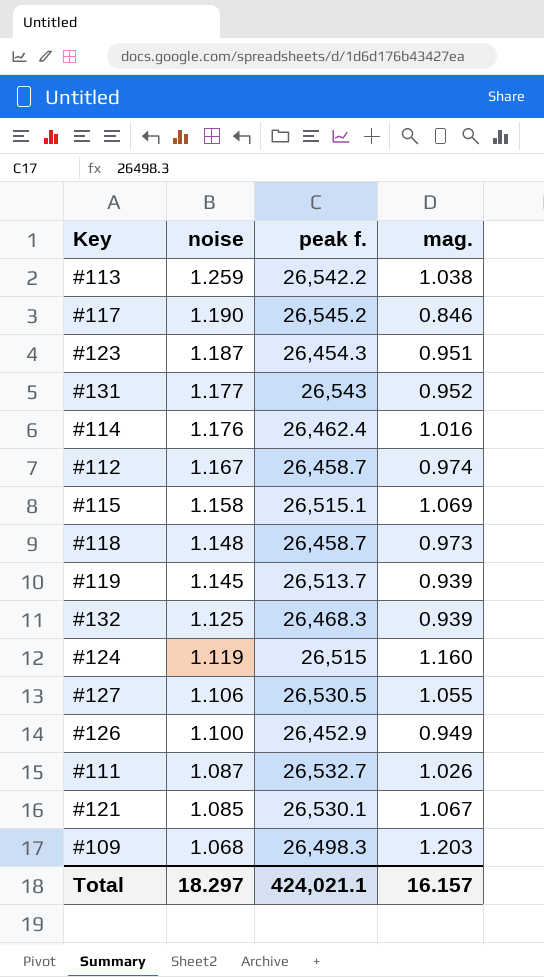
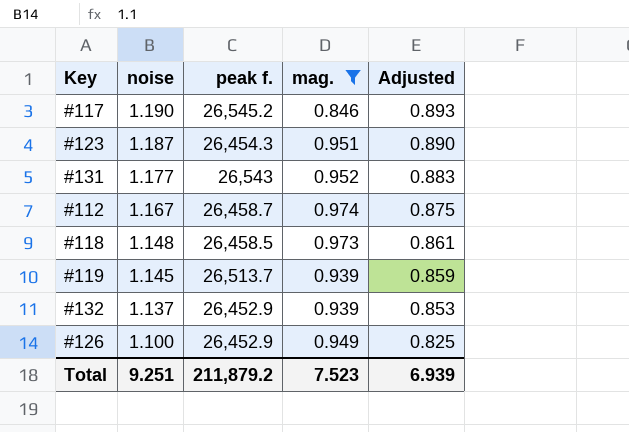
filter: none -> mag. <= 0.974
column Adjusted | formula: none -> [noise] * 0.75
#118 | peak f.: 26,458.7 -> 26,458.5
#132 | noise: 1.125 -> 1.137
#132 | peak f.: 26,468.3 -> 26,452.9
Total | noise: 18.297 -> 9.251
Total | peak f.: 424,021.1 -> 211,879.2
Total | mag.: 16.157 -> 7.523

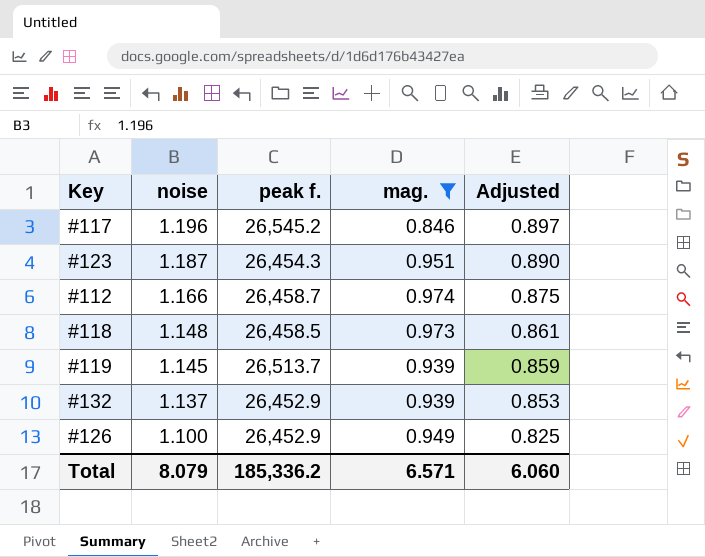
row #131: 1.177 | 26,543 | 0.952 | 0.883 -> none
#117 | noise: 1.190 -> 1.196
#117 | Adjusted: 0.893 -> 0.897
#112 | noise: 1.167 -> 1.166
Total | noise: 9.251 -> 8.079
Total | peak f.: 211,879.2 -> 185,336.2
Total | mag.: 7.523 -> 6.571
Total | Adjusted: 6.939 -> 6.060

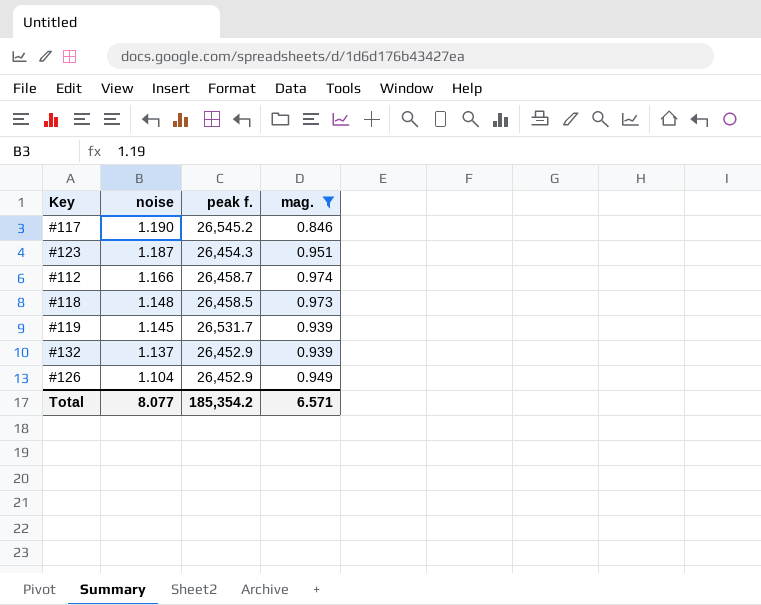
column Adjusted | formula: [noise] * 0.75 -> none
#117 | noise: 1.196 -> 1.190
#119 | peak f.: 26,513.7 -> 26,531.7
#126 | noise: 1.100 -> 1.104
Total | noise: 8.079 -> 8.077
Total | peak f.: 185,336.2 -> 185,354.2

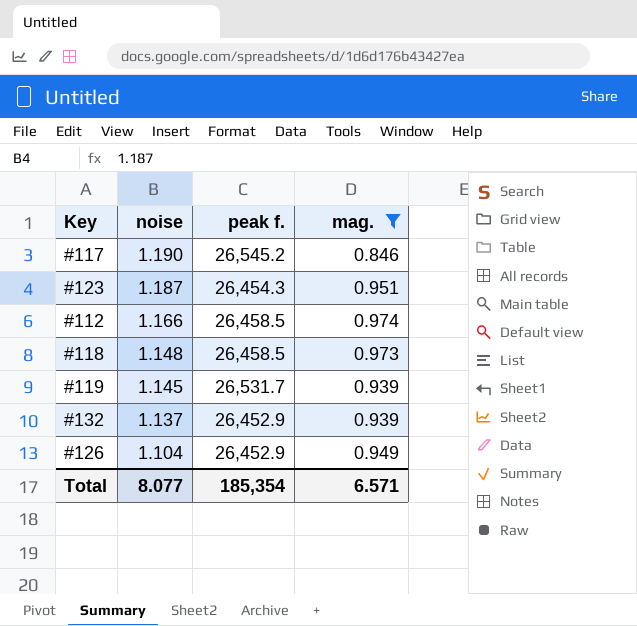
#112 | peak f.: 26,458.7 -> 26,458.5
Total | peak f.: 185,354.2 -> 185,354

